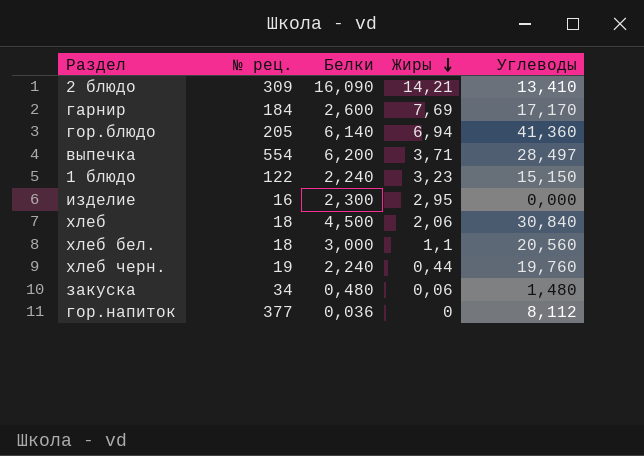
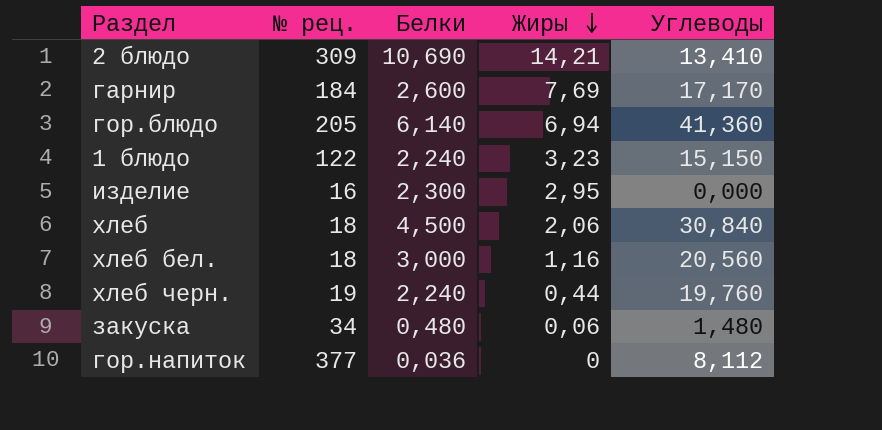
row выпечка: 554 | 6,200 | 3,71 | 28,497 -> none
2 блюдо | Белки: 16,090 -> 10,690
хлеб бел. | Жиры: 1,1 -> 1,16

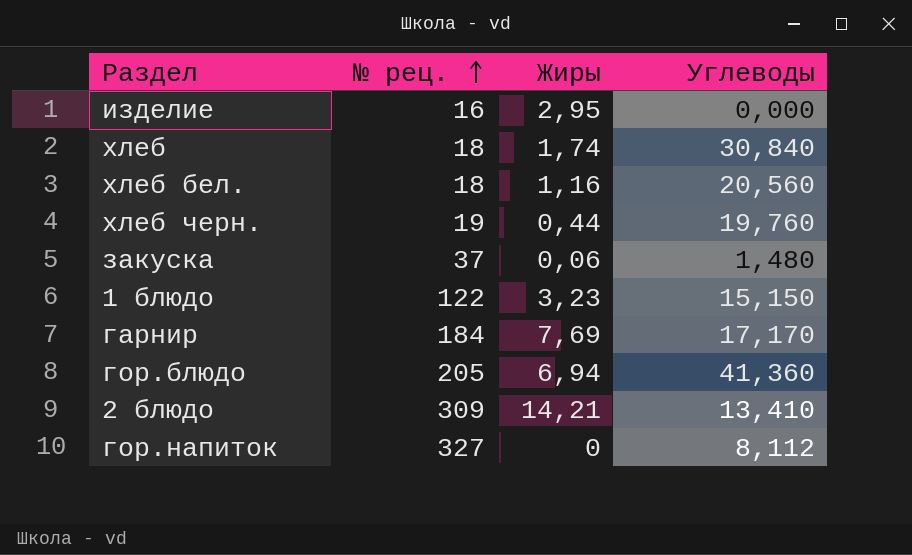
row order: Жиры descending -> № рец. ascending
column Белки | position: 3 -> none
хлеб | Жиры: 2,06 -> 1,74
закуска | № рец.: 34 -> 37
гор.напиток | № рец.: 377 -> 327

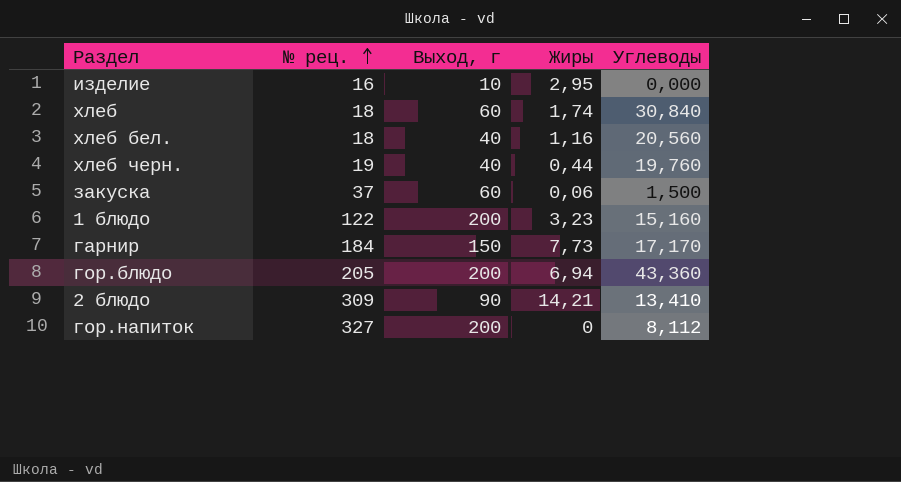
column Выход, г | position: none -> 3
закуска | Углеводы: 1,480 -> 1,500
1 блюдо | Углеводы: 15,150 -> 15,160
гарнир | Жиры: 7,69 -> 7,73
гор.блюдо | Углеводы: 41,360 -> 43,360

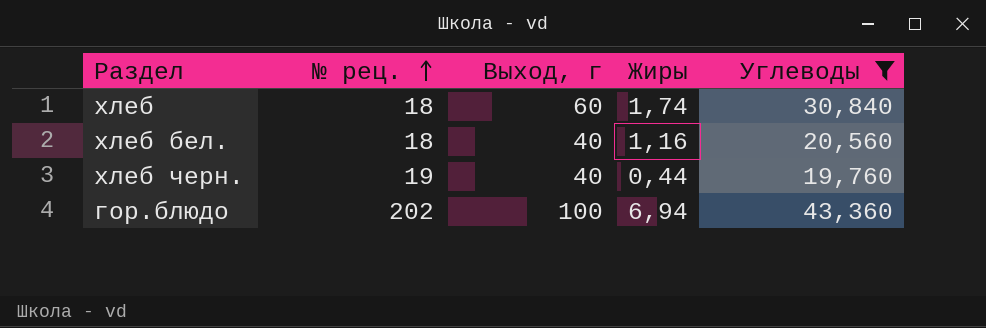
filter: none -> Углеводы >= 19,760
гор.блюдо | № рец.: 205 -> 202
гор.блюдо | Выход, г: 200 -> 100

